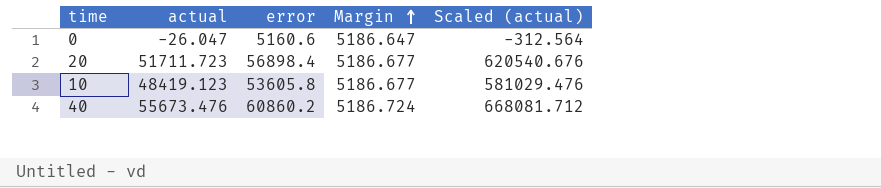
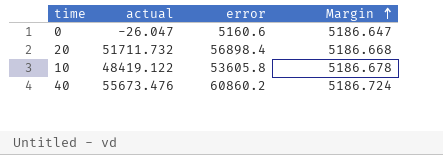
column Scaled (actual) | formula: [actual] * 12 -> none
20 | actual: 51711.723 -> 51711.732
20 | Margin: 5186.677 -> 5186.668
10 | actual: 48419.123 -> 48419.122
10 | Margin: 5186.677 -> 5186.678

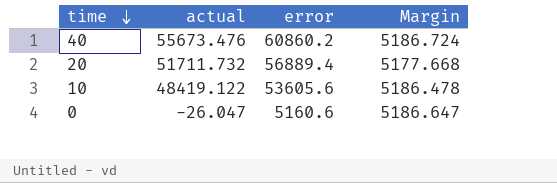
row order: Margin ascending -> time descending
20 | error: 56898.4 -> 56889.4
20 | Margin: 5186.668 -> 5177.668
10 | error: 53605.8 -> 53605.6
10 | Margin: 5186.678 -> 5186.478

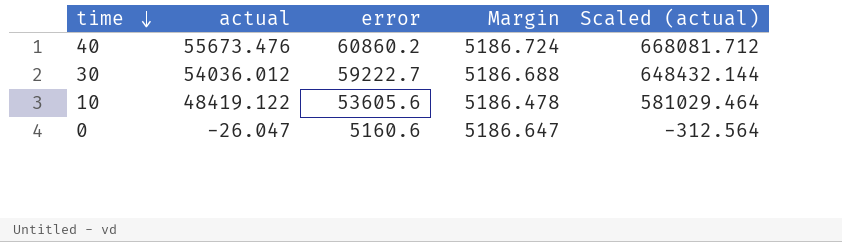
column Scaled (actual) | formula: none -> [actual] * 12
row 20: 51711.732 | 56889.4 | 5177.668 -> none
row 30: none -> 54036.012 | 59222.7 | 5186.688 | 648432.144

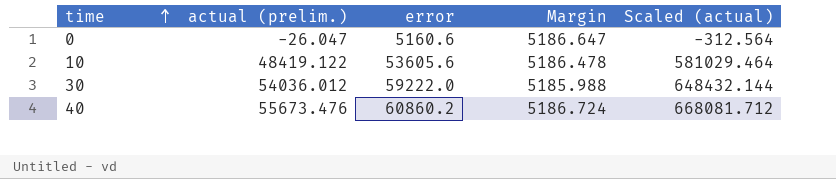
row order: time descending -> time ascending
column name: actual -> actual (prelim.)
30 | error: 59222.7 -> 59222.0
30 | Margin: 5186.688 -> 5185.988

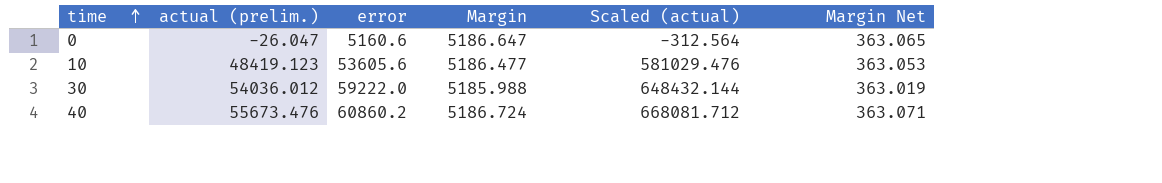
column Margin Net | formula: none -> [Margin] * 0.07
10 | actual (prelim.): 48419.122 -> 48419.123
10 | Margin: 5186.478 -> 5186.477
10 | Scaled (actual): 581029.464 -> 581029.476

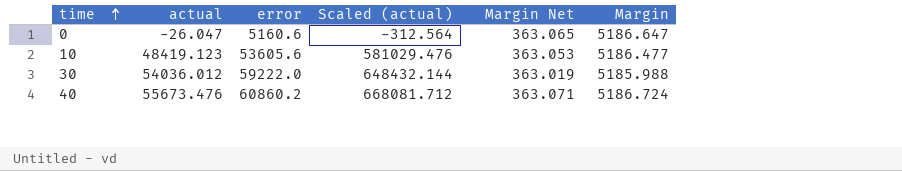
column name: actual (prelim.) -> actual
column Margin | position: 4 -> 6

